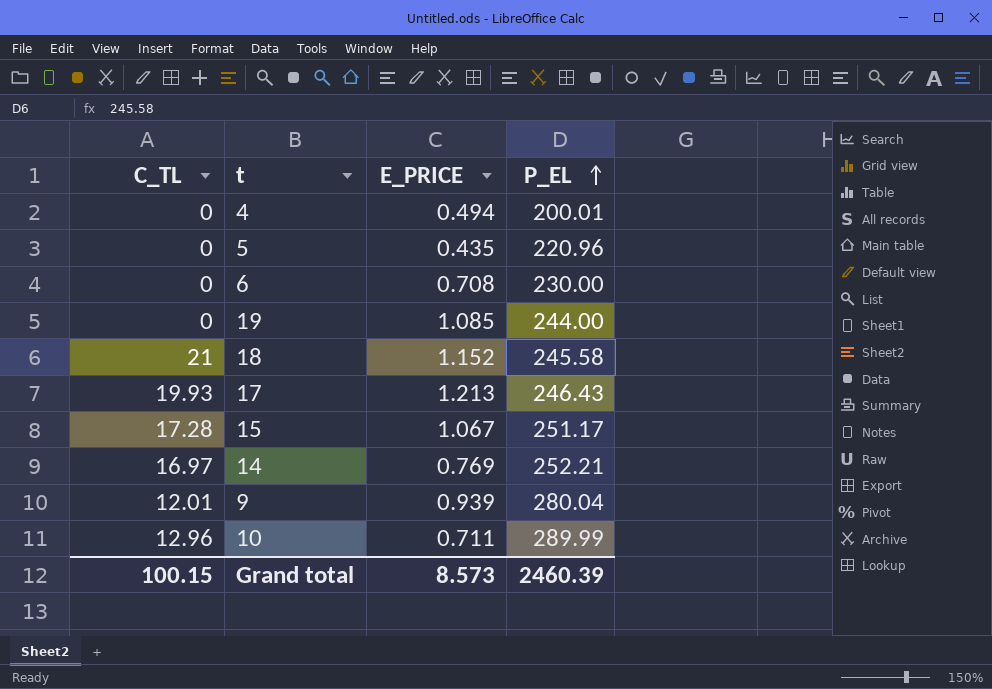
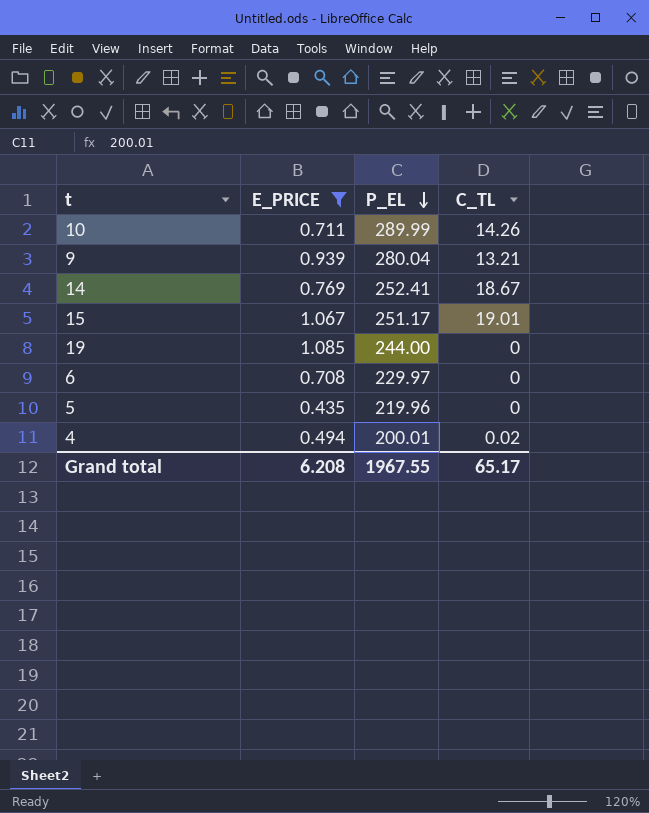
filter: none -> E_PRICE <= 1.085
row order: P_EL ascending -> P_EL descending
column C_TL | position: 1 -> 4
10 | C_TL: 12.96 -> 14.26
9 | C_TL: 12.01 -> 13.21
14 | P_EL: 252.21 -> 252.41
14 | C_TL: 16.97 -> 18.67
15 | C_TL: 17.28 -> 19.01
6 | P_EL: 230.00 -> 229.97
5 | P_EL: 220.96 -> 219.96
4 | C_TL: 0 -> 0.02
Grand total | E_PRICE: 8.573 -> 6.208
Grand total | P_EL: 2460.39 -> 1967.55
Grand total | C_TL: 100.15 -> 65.17

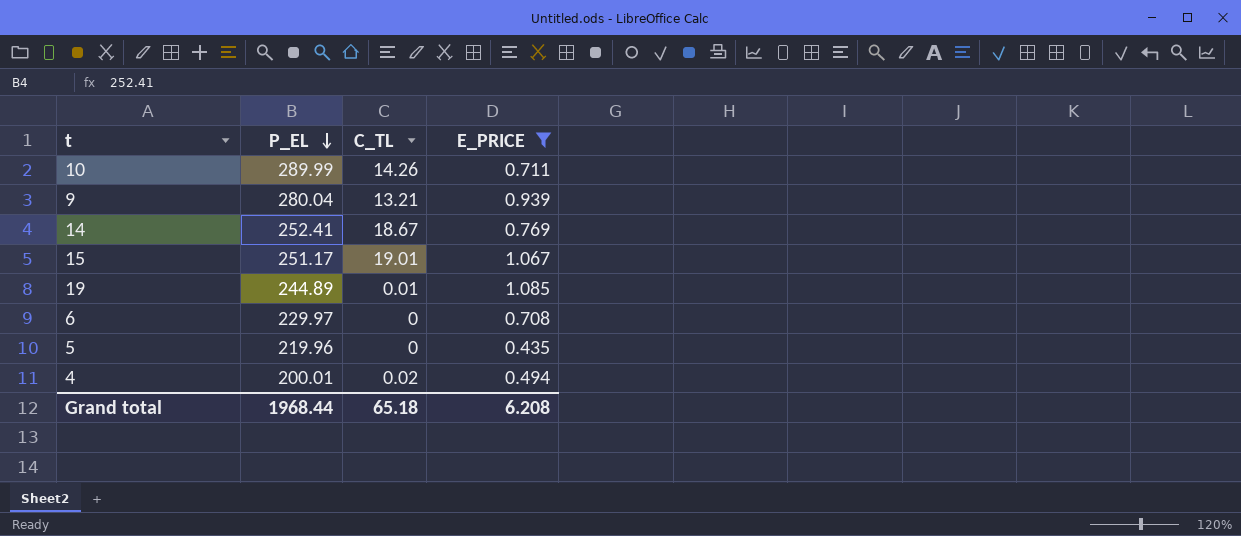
column E_PRICE | position: 2 -> 4
19 | P_EL: 244.00 -> 244.89
19 | C_TL: 0 -> 0.01
Grand total | P_EL: 1967.55 -> 1968.44
Grand total | C_TL: 65.17 -> 65.18

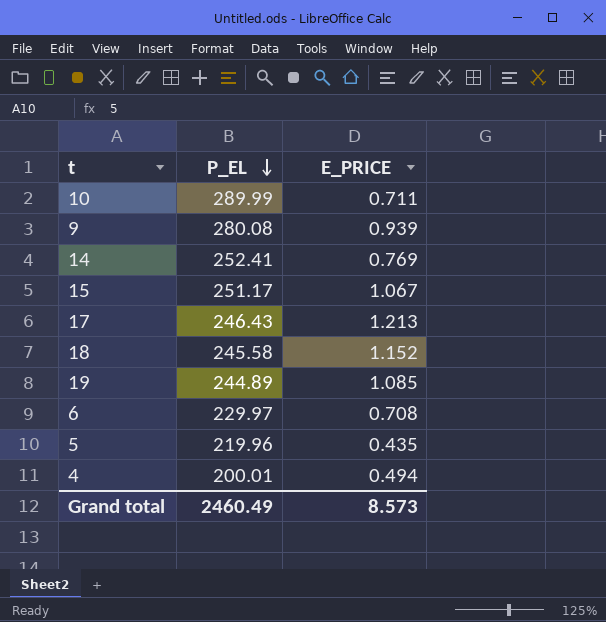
filter: E_PRICE <= 1.085 -> none
column C_TL | position: 3 -> none
9 | P_EL: 280.04 -> 280.08
Grand total | P_EL: 1968.44 -> 2460.49
Grand total | E_PRICE: 6.208 -> 8.573

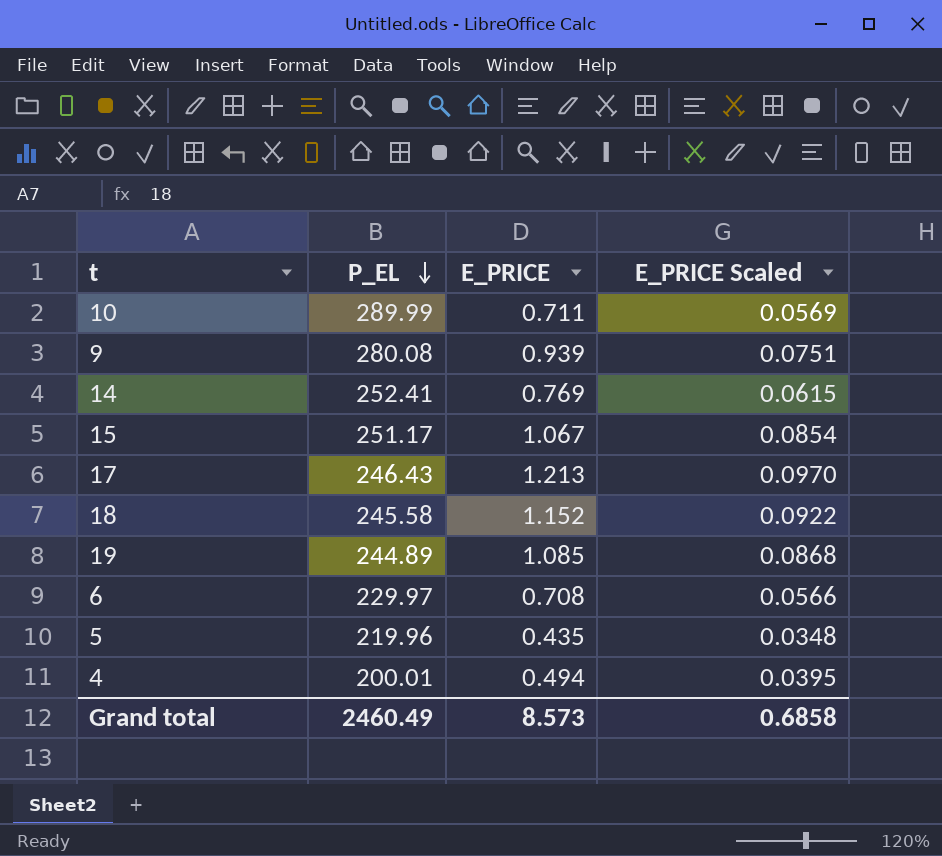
column E_PRICE Scaled | formula: none -> [E_PRICE] * 0.08

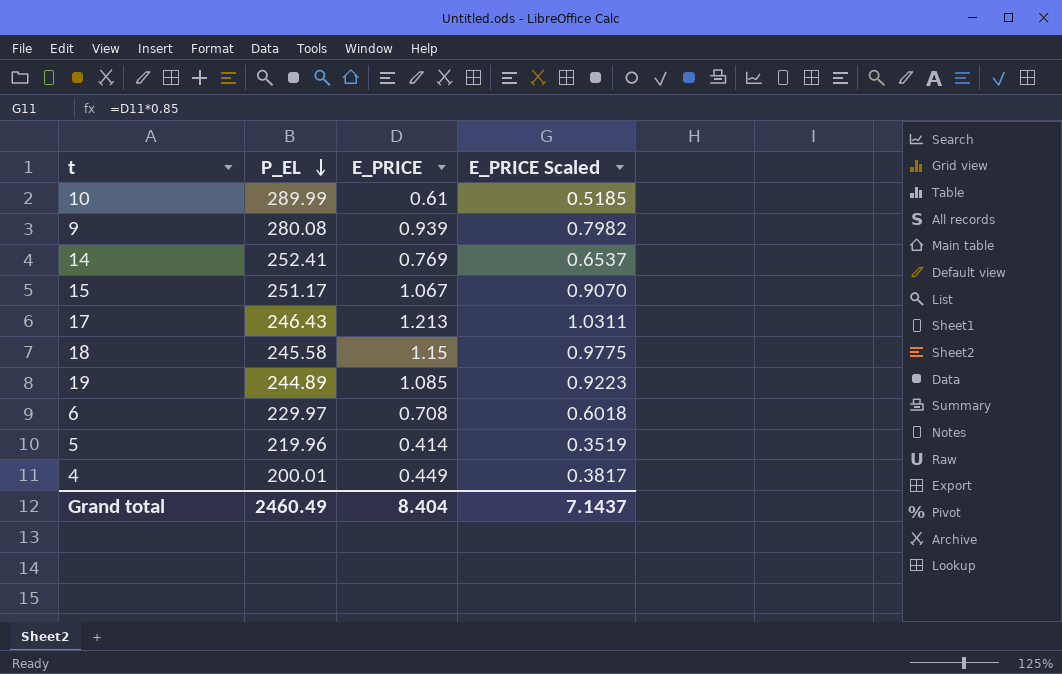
column E_PRICE Scaled | formula: [E_PRICE] * 0.08 -> [E_PRICE] * 0.85
10 | E_PRICE: 0.711 -> 0.61
18 | E_PRICE: 1.152 -> 1.15
5 | E_PRICE: 0.435 -> 0.414
4 | E_PRICE: 0.494 -> 0.449
Grand total | E_PRICE: 8.573 -> 8.404
Grand total | E_PRICE Scaled: 0.6858 -> 7.1437

